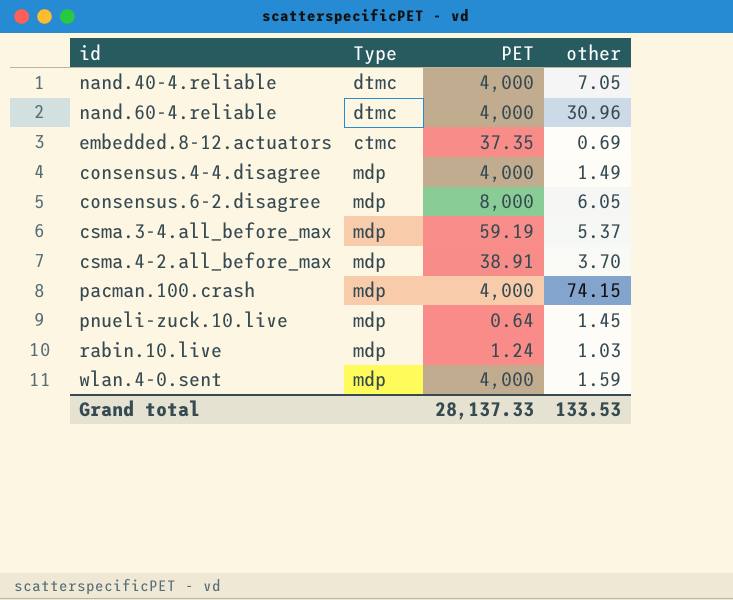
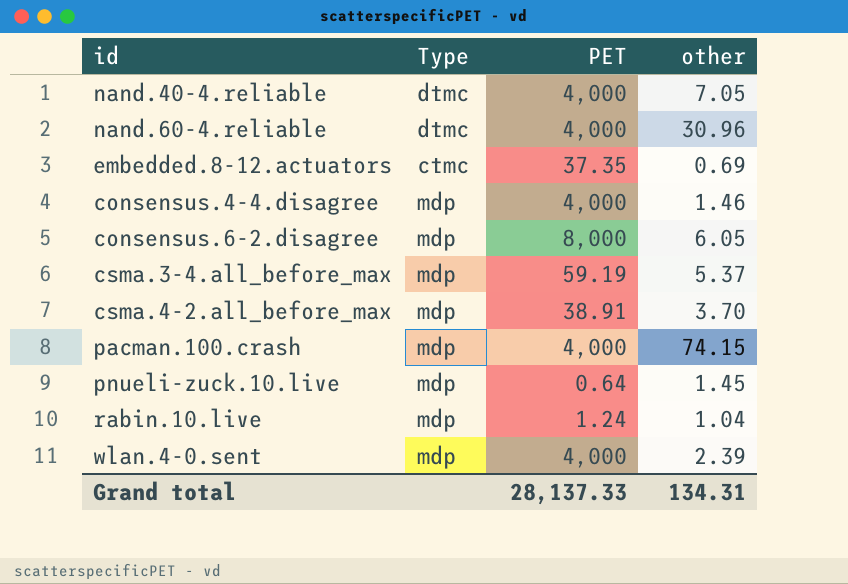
consensus.4-4.disagree | other: 1.49 -> 1.46
rabin.10.live | other: 1.03 -> 1.04
wlan.4-0.sent | other: 1.59 -> 2.39
Grand total | other: 133.53 -> 134.31

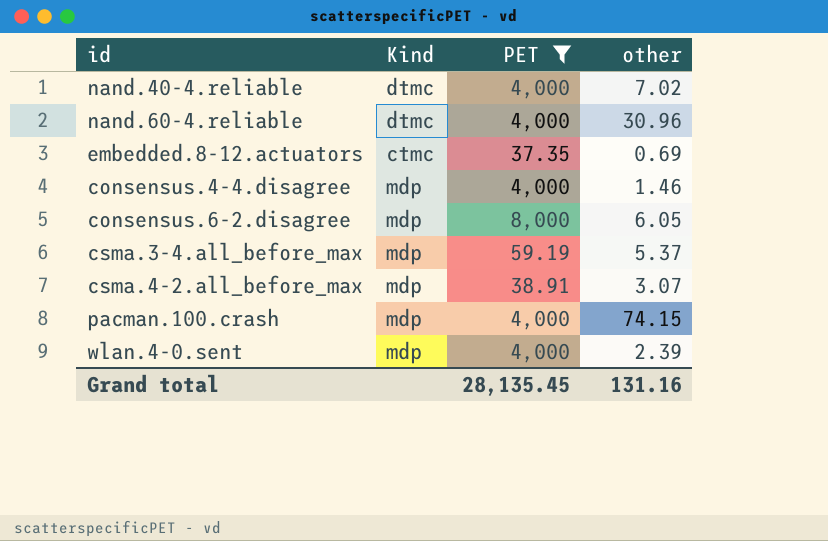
filter: none -> PET >= 37.35
column name: Type -> Kind
nand.40-4.reliable | other: 7.05 -> 7.02
csma.4-2.all_before_max | other: 3.70 -> 3.07
Grand total | PET: 28,137.33 -> 28,135.45
Grand total | other: 134.31 -> 131.16

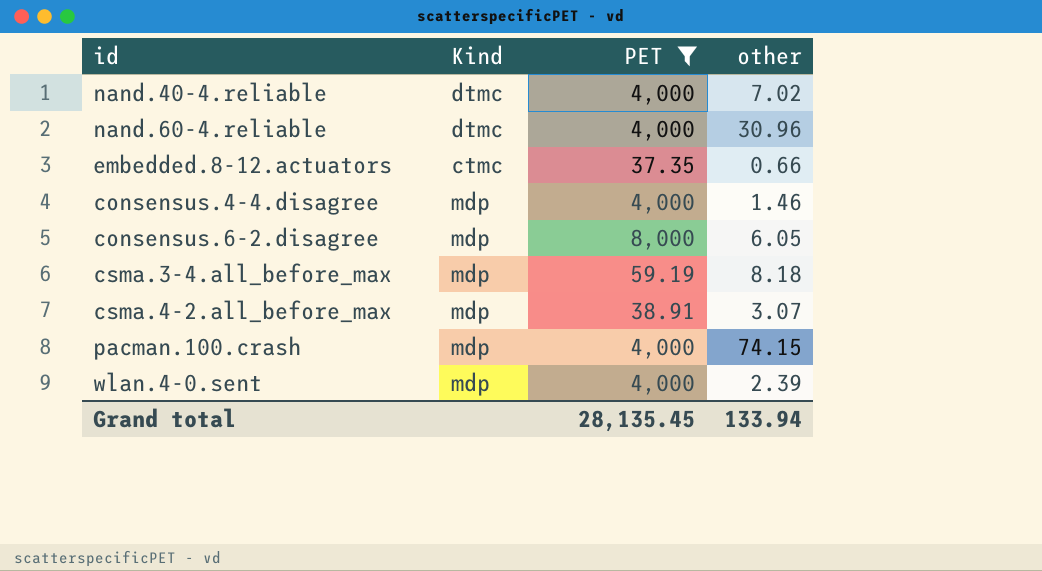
embedded.8-12.actuators | other: 0.69 -> 0.66
csma.3-4.all_before_max | other: 5.37 -> 8.18
Grand total | other: 131.16 -> 133.94

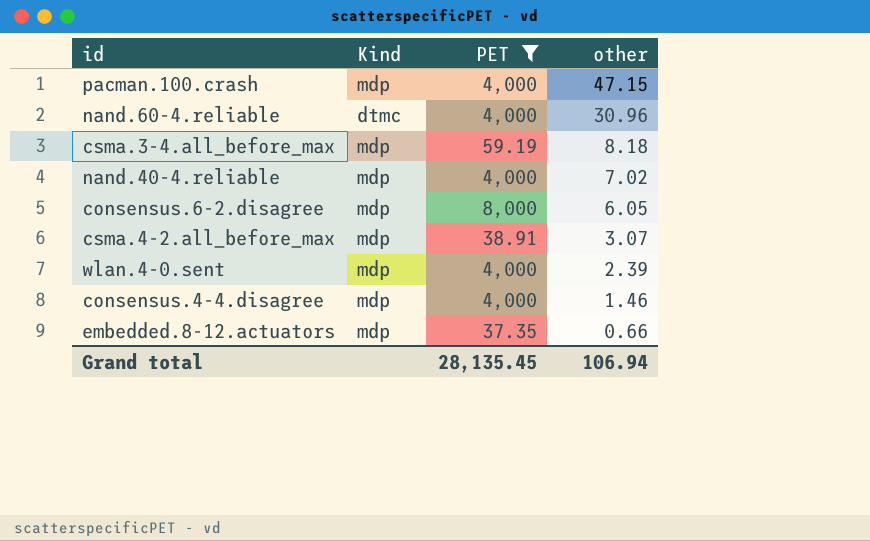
row order: none -> other descending
pacman.100.crash | other: 74.15 -> 47.15
nand.40-4.reliable | Kind: dtmc -> mdp
embedded.8-12.actuators | Kind: ctmc -> mdp
Grand total | other: 133.94 -> 106.94

